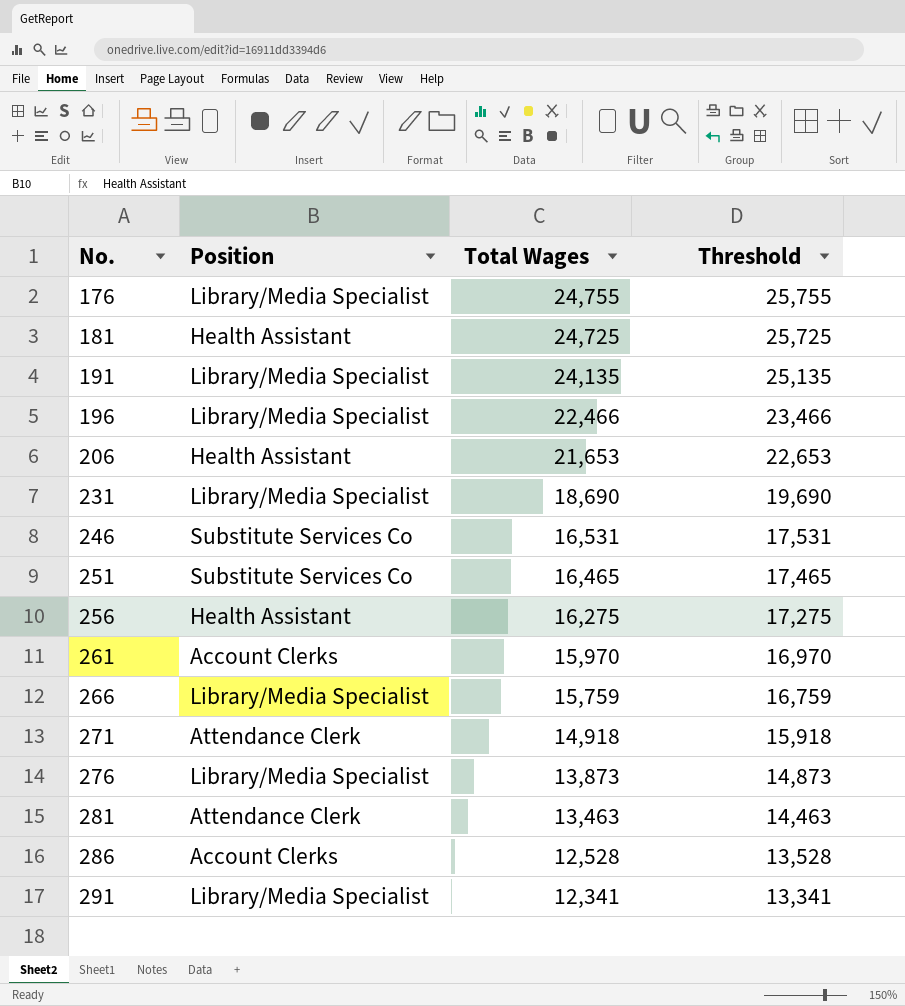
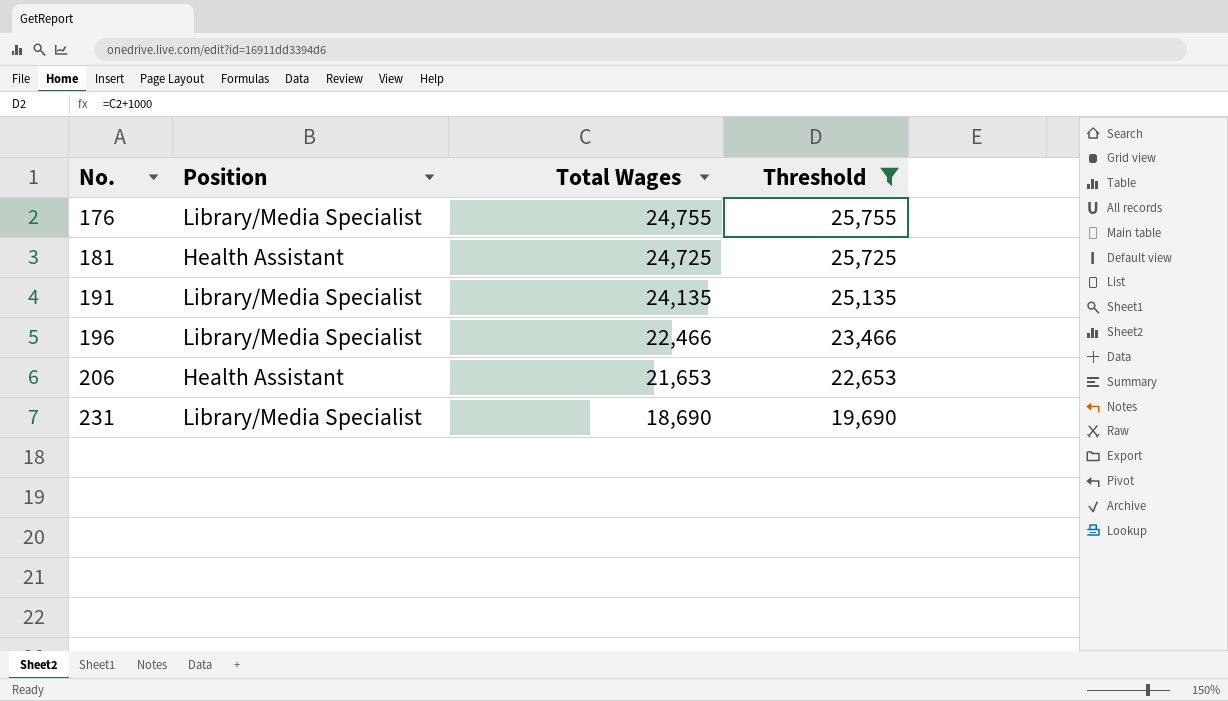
filter: none -> Threshold >= 19,690

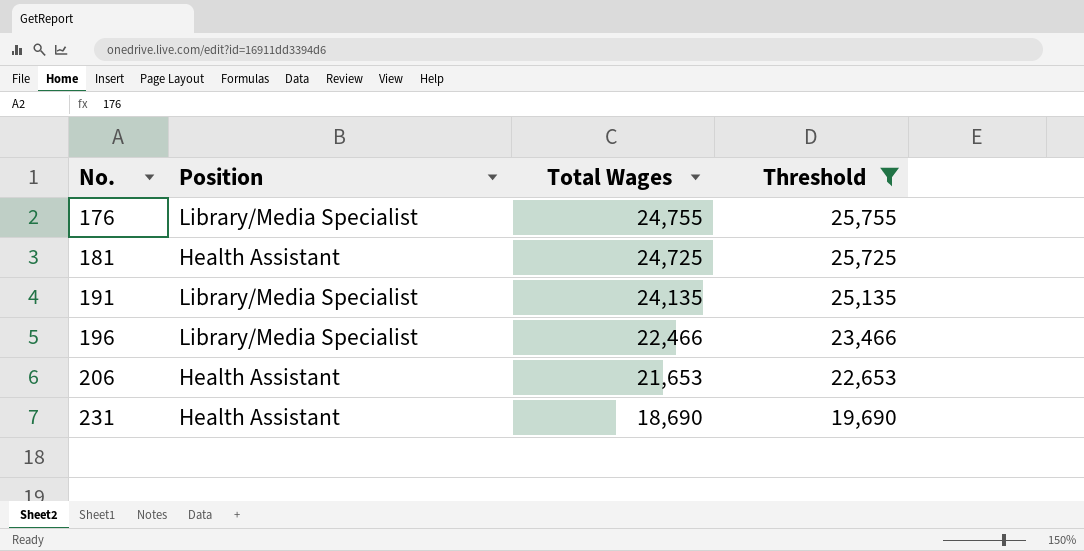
231 | Position: Library/Media Specialist -> Health Assistant

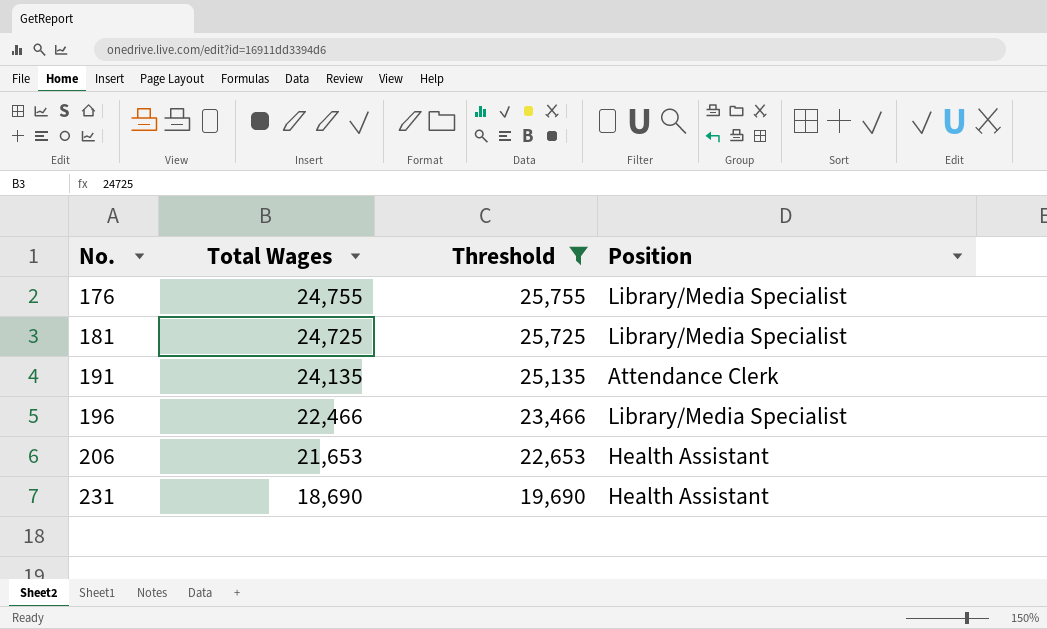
column Position | position: 2 -> 4
181 | Position: Health Assistant -> Library/Media Specialist
191 | Position: Library/Media Specialist -> Attendance Clerk

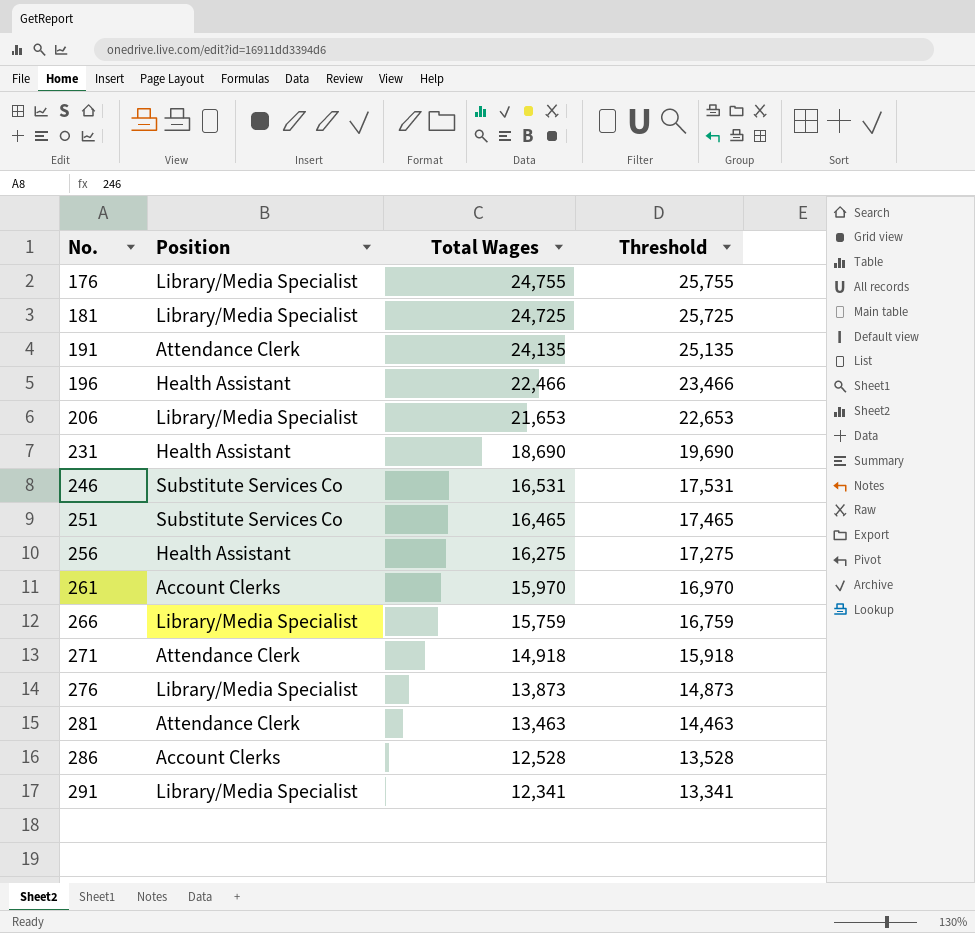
filter: Threshold >= 19,690 -> none
column Position | position: 4 -> 2
196 | Position: Library/Media Specialist -> Health Assistant
206 | Position: Health Assistant -> Library/Media Specialist

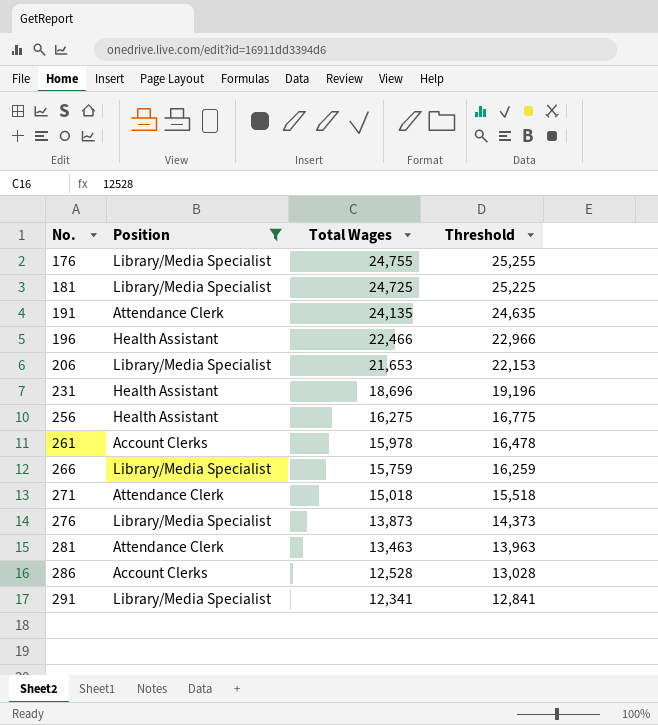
filter: none -> Position != Substitute Services Co
column Threshold | formula: [Total Wages] + 1000 -> [Total Wages] + 500
231 | Total Wages: 18,690 -> 18,696
261 | Total Wages: 15,970 -> 15,978
271 | Total Wages: 14,918 -> 15,018

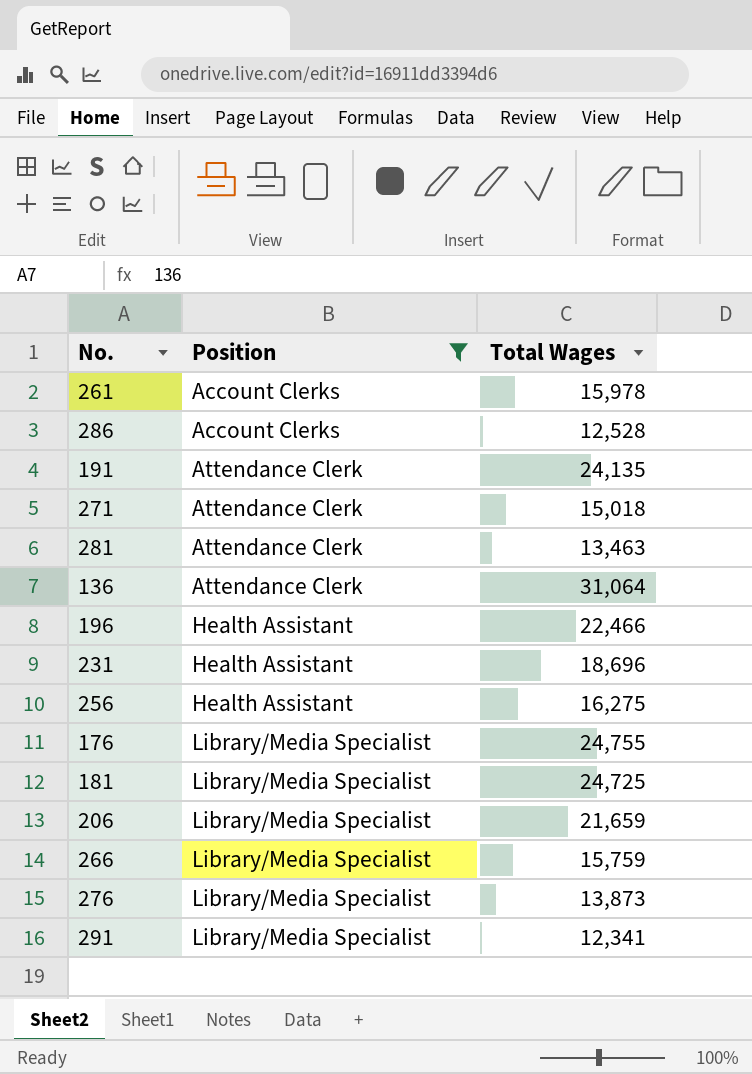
row order: No. ascending -> Position ascending
column Threshold | formula: [Total Wages] + 500 -> none
row 136: none -> Attendance Clerk | 31,064
206 | Total Wages: 21,653 -> 21,659

